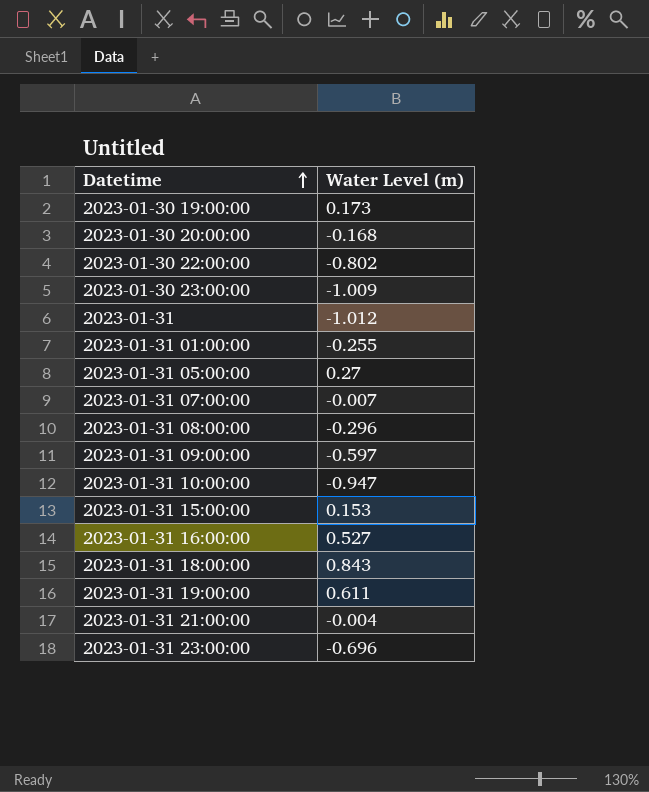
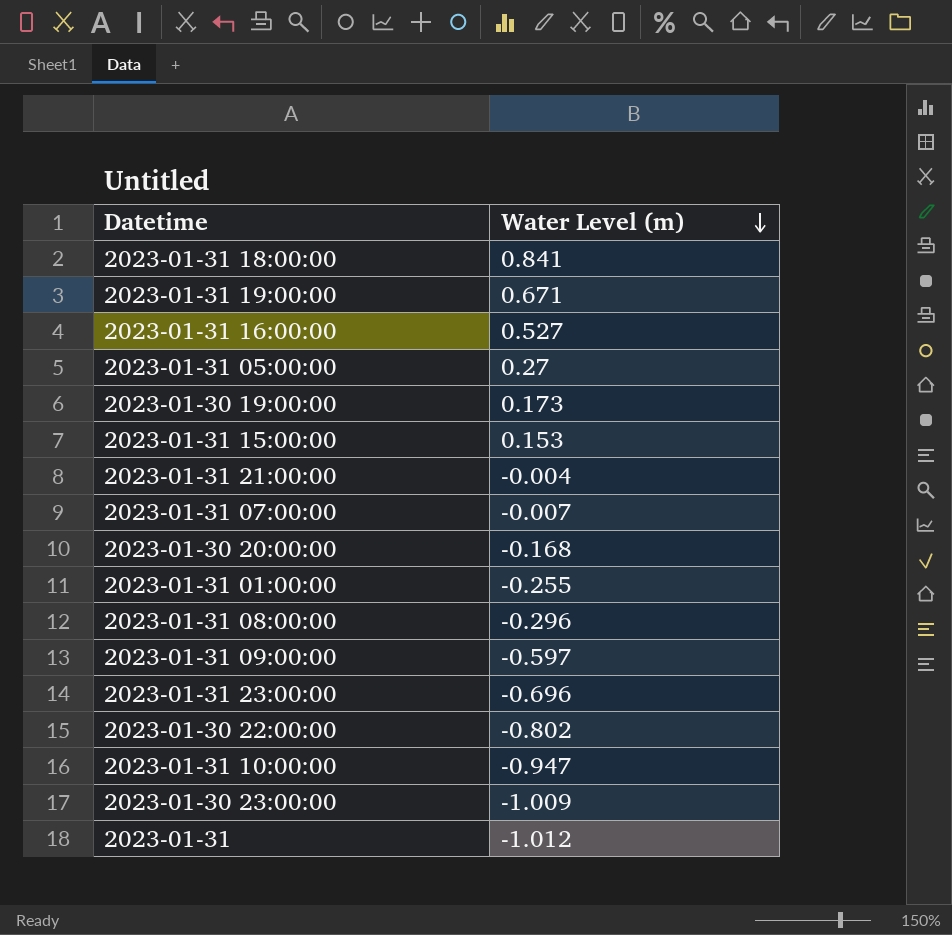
row order: Datetime ascending -> Water Level (m) descending
2023-01-31 18:00:00 | Water Level (m): 0.843 -> 0.841
2023-01-31 19:00:00 | Water Level (m): 0.611 -> 0.671

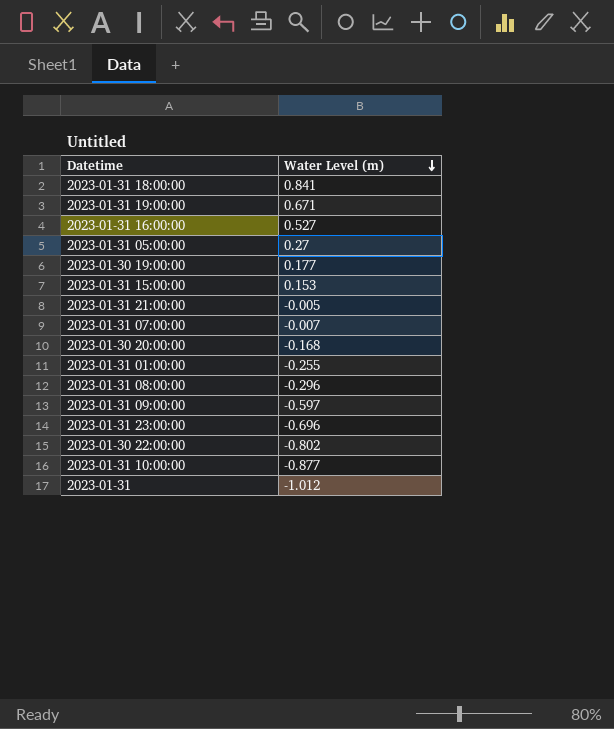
row 2023-01-30 23:00:00: -1.009 -> none
2023-01-30 19:00:00 | Water Level (m): 0.173 -> 0.177
2023-01-31 21:00:00 | Water Level (m): -0.004 -> -0.005
2023-01-31 10:00:00 | Water Level (m): -0.947 -> -0.877

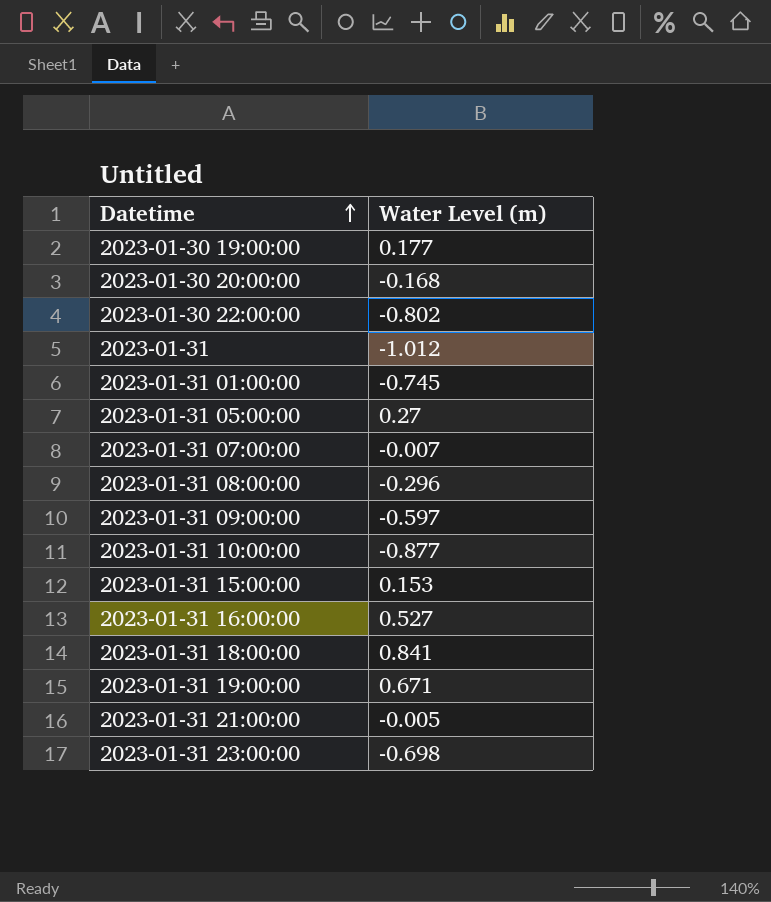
row order: Water Level (m) descending -> Datetime ascending
2023-01-31 01:00:00 | Water Level (m): -0.255 -> -0.745
2023-01-31 23:00:00 | Water Level (m): -0.696 -> -0.698

